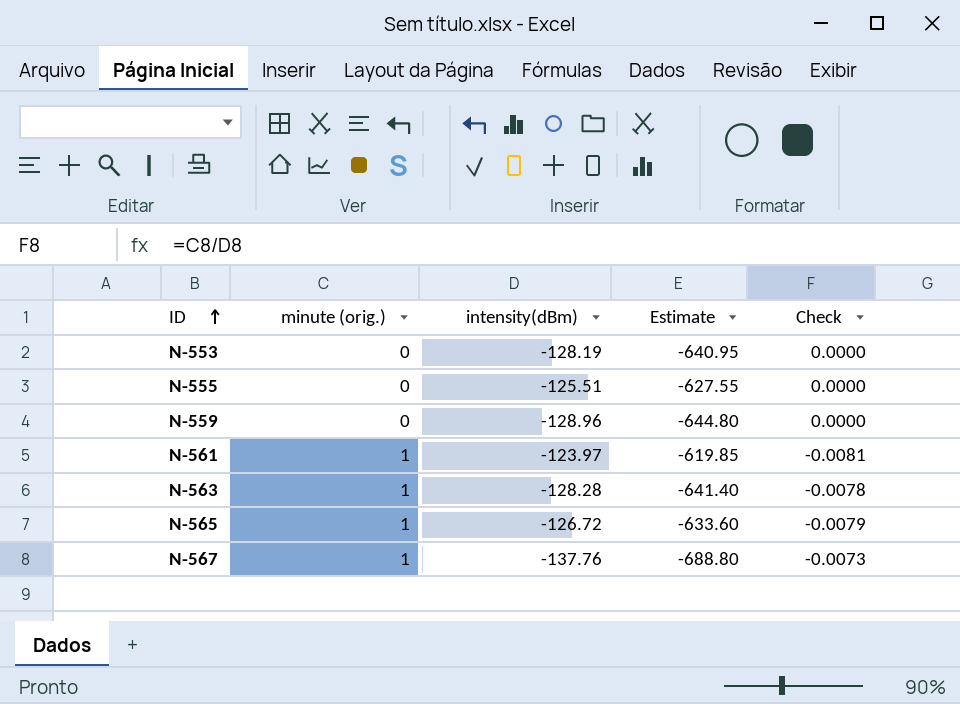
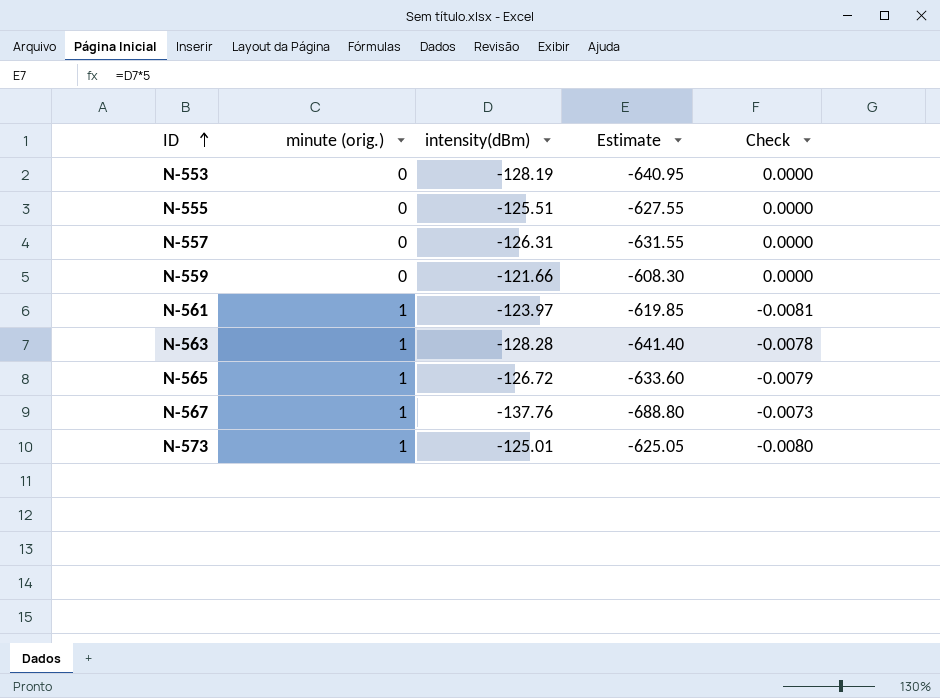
row N-557: none -> 0 | -126.31 | -631.55 | 0.0000
N-559 | intensity(dBm): -128.96 -> -121.66
N-559 | Estimate: -644.80 -> -608.30
row N-573: none -> 1 | -125.01 | -625.05 | -0.0080

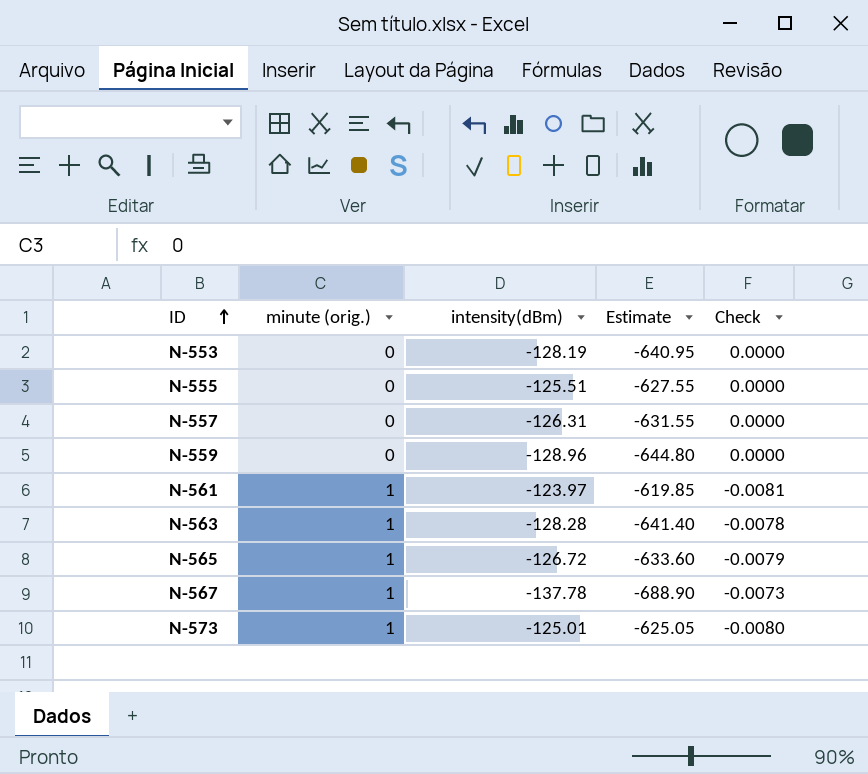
N-559 | intensity(dBm): -121.66 -> -128.96
N-559 | Estimate: -608.30 -> -644.80
N-567 | intensity(dBm): -137.76 -> -137.78
N-567 | Estimate: -688.80 -> -688.90

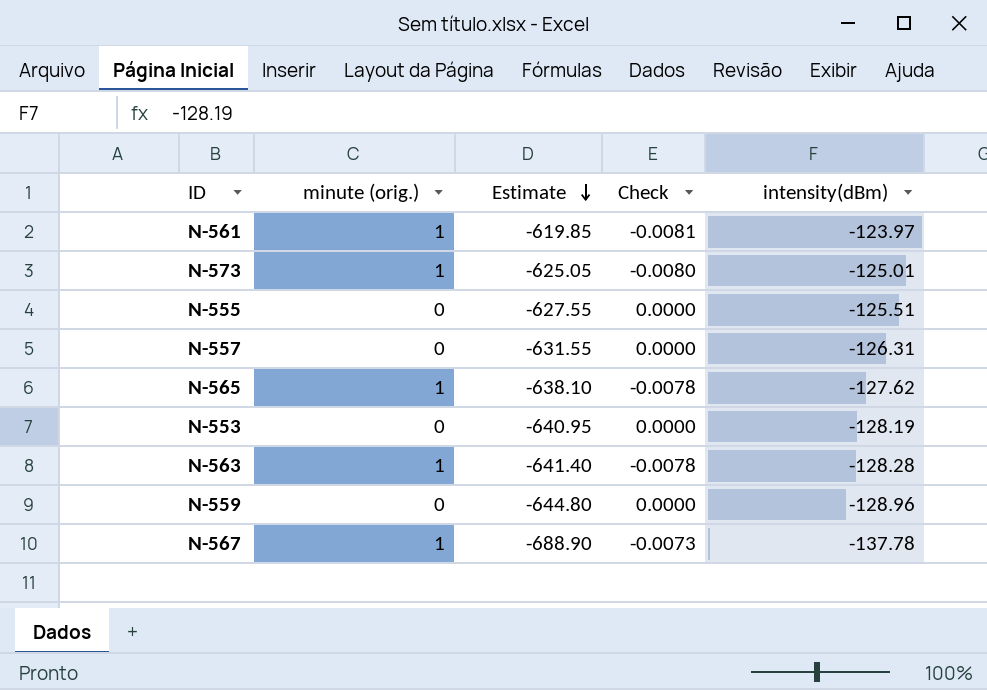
row order: ID ascending -> Estimate descending
column intensity(dBm) | position: 3 -> 5
N-565 | Estimate: -633.60 -> -638.10
N-565 | Check: -0.0079 -> -0.0078
N-565 | intensity(dBm): -126.72 -> -127.62

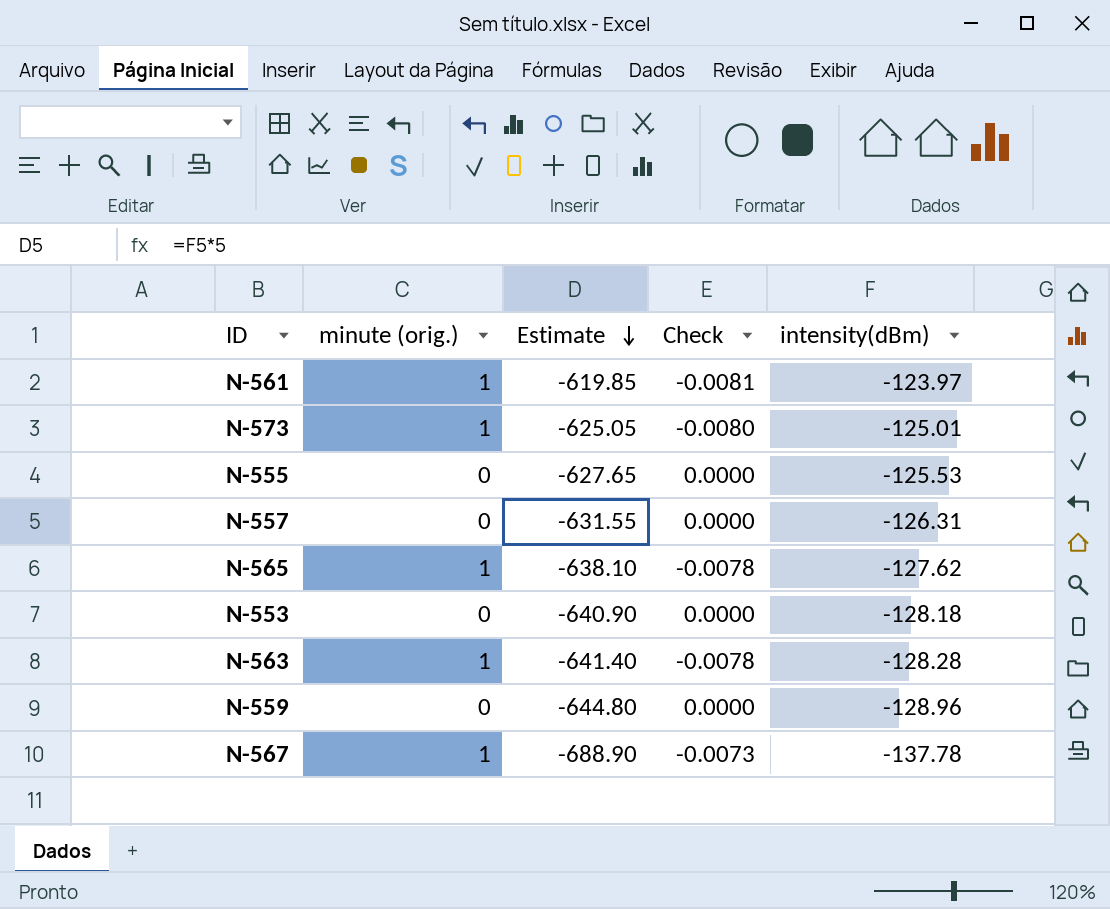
N-555 | Estimate: -627.55 -> -627.65
N-555 | intensity(dBm): -125.51 -> -125.53
N-553 | Estimate: -640.95 -> -640.90
N-553 | intensity(dBm): -128.19 -> -128.18

